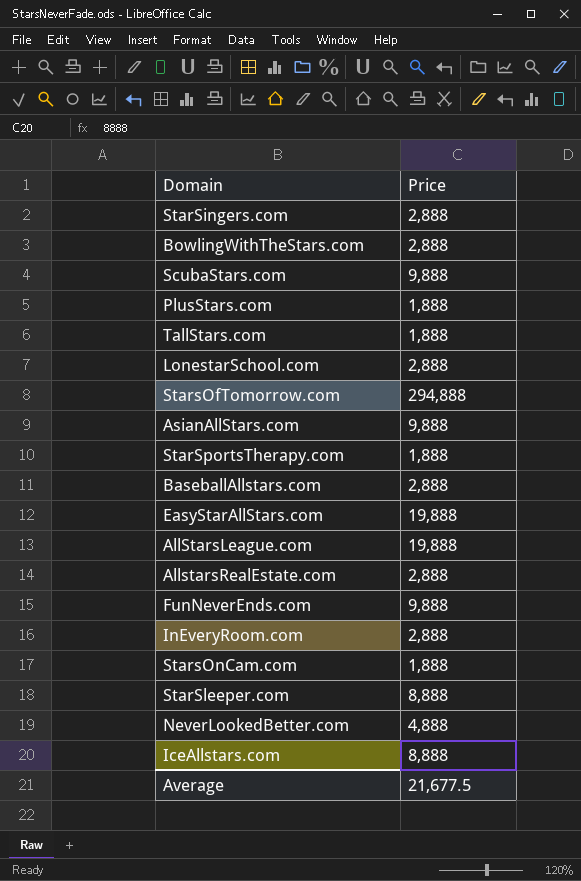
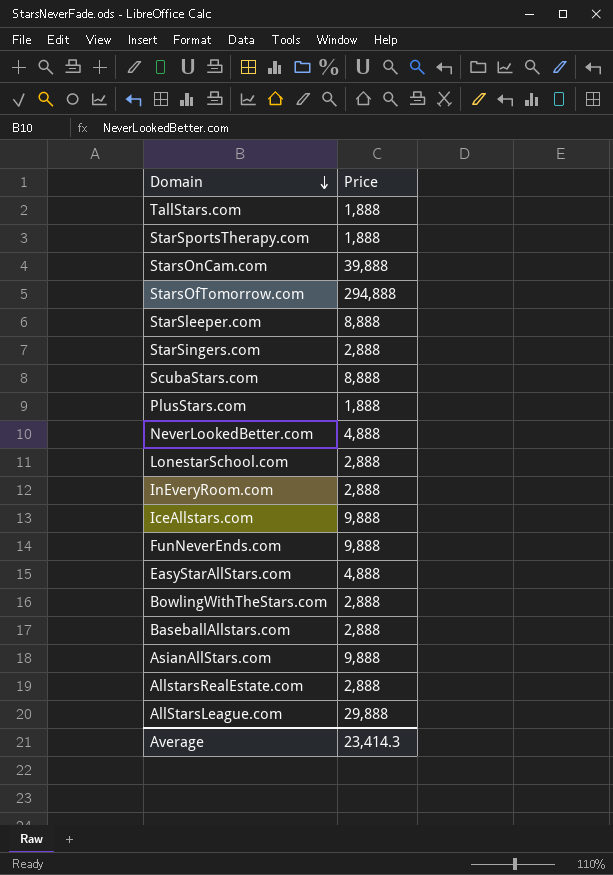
row order: none -> Domain descending
StarsOnCam.com | Price: 1,888 -> 39,888
ScubaStars.com | Price: 9,888 -> 8,888
IceAllstars.com | Price: 8,888 -> 9,888
EasyStarAllStars.com | Price: 19,888 -> 4,888
AllStarsLeague.com | Price: 19,888 -> 29,888
Average | Price: 21,677.5 -> 23,414.3

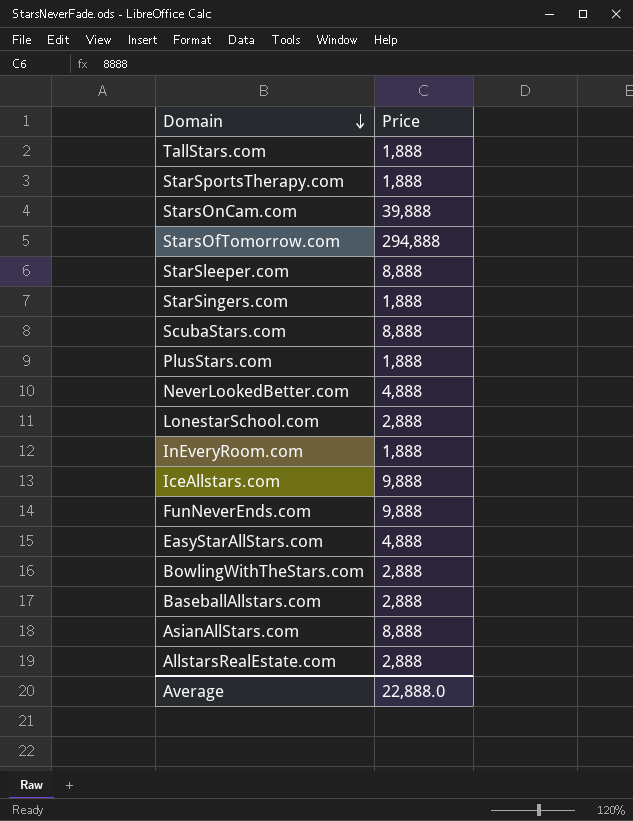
row AllStarsLeague.com: 29,888 -> none
StarSingers.com | Price: 2,888 -> 1,888
InEveryRoom.com | Price: 2,888 -> 1,888
AsianAllStars.com | Price: 9,888 -> 8,888
Average | Price: 23,414.3 -> 22,888.0

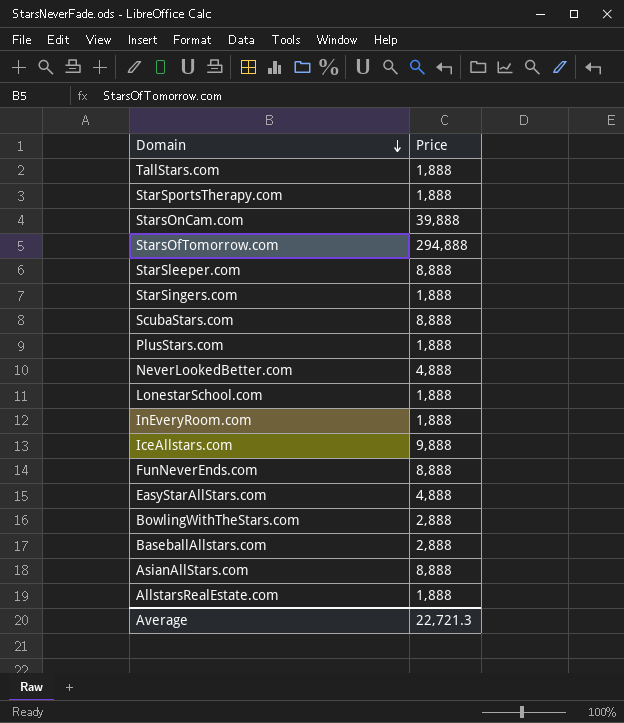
LonestarSchool.com | Price: 2,888 -> 1,888
FunNeverEnds.com | Price: 9,888 -> 8,888
AllstarsRealEstate.com | Price: 2,888 -> 1,888
Average | Price: 22,888.0 -> 22,721.3

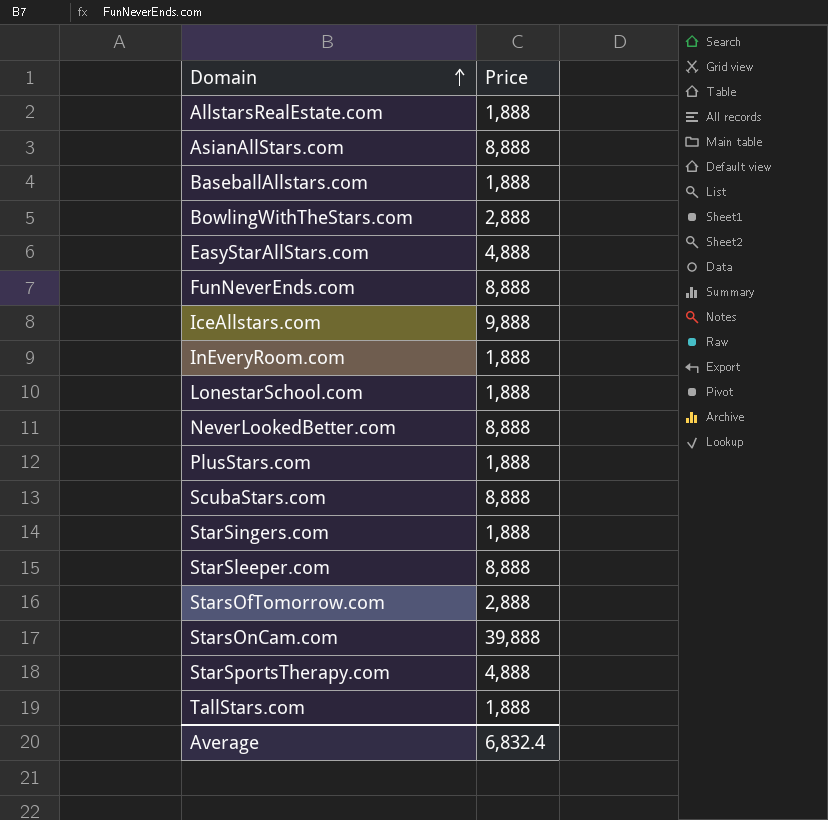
row order: Domain descending -> Domain ascending
BaseballAllstars.com | Price: 2,888 -> 1,888
NeverLookedBetter.com | Price: 4,888 -> 8,888
StarsOfTomorrow.com | Price: 294,888 -> 2,888
StarSportsTherapy.com | Price: 1,888 -> 4,888
Average | Price: 22,721.3 -> 6,832.4

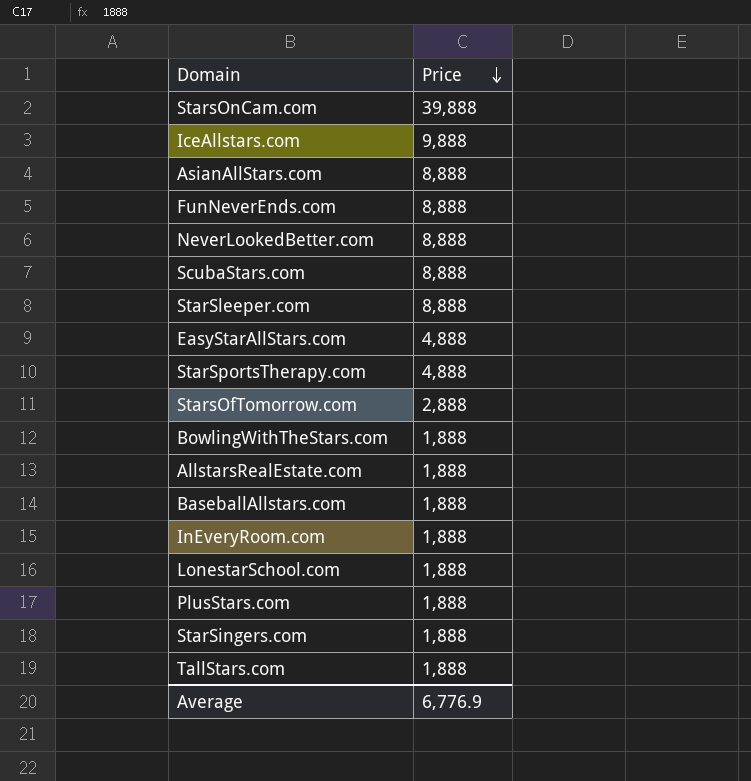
row order: Domain ascending -> Price descending
BowlingWithTheStars.com | Price: 2,888 -> 1,888
Average | Price: 6,832.4 -> 6,776.9

